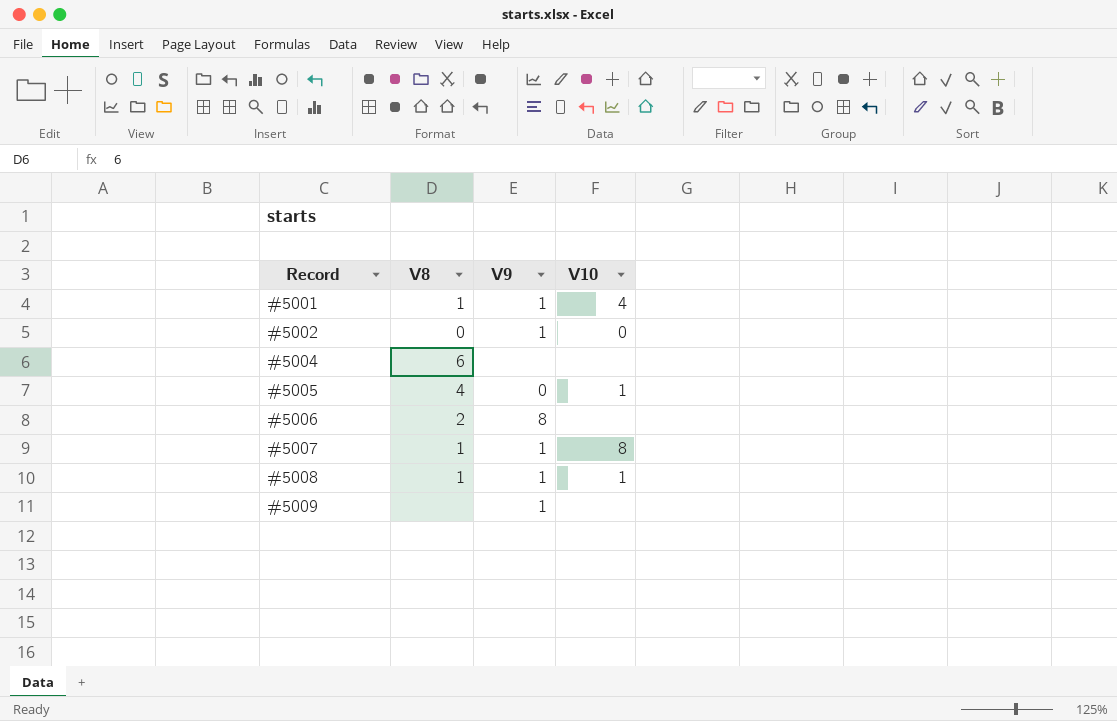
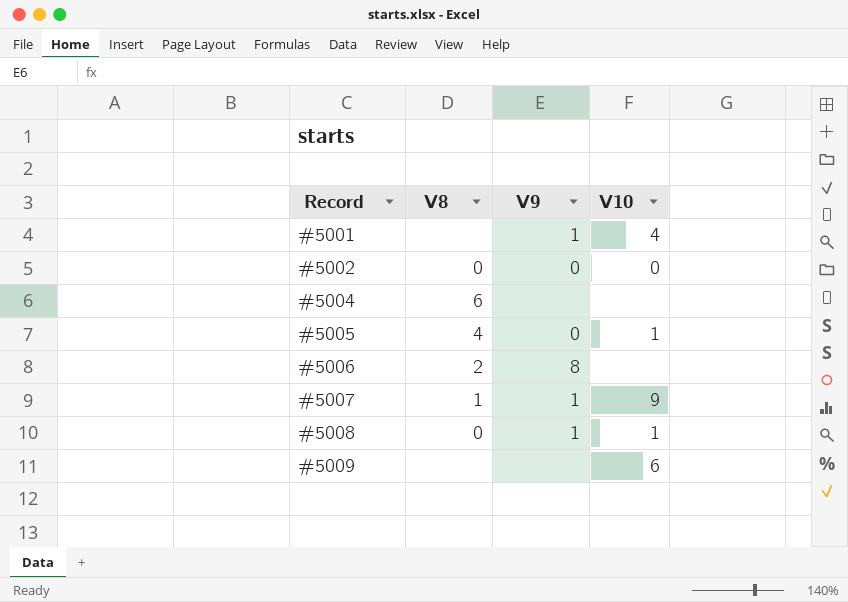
#5001 | V8: 1 -> none
#5002 | V9: 1 -> 0
#5007 | V10: 8 -> 9
#5008 | V8: 1 -> 0
#5009 | V9: 1 -> none
#5009 | V10: none -> 6

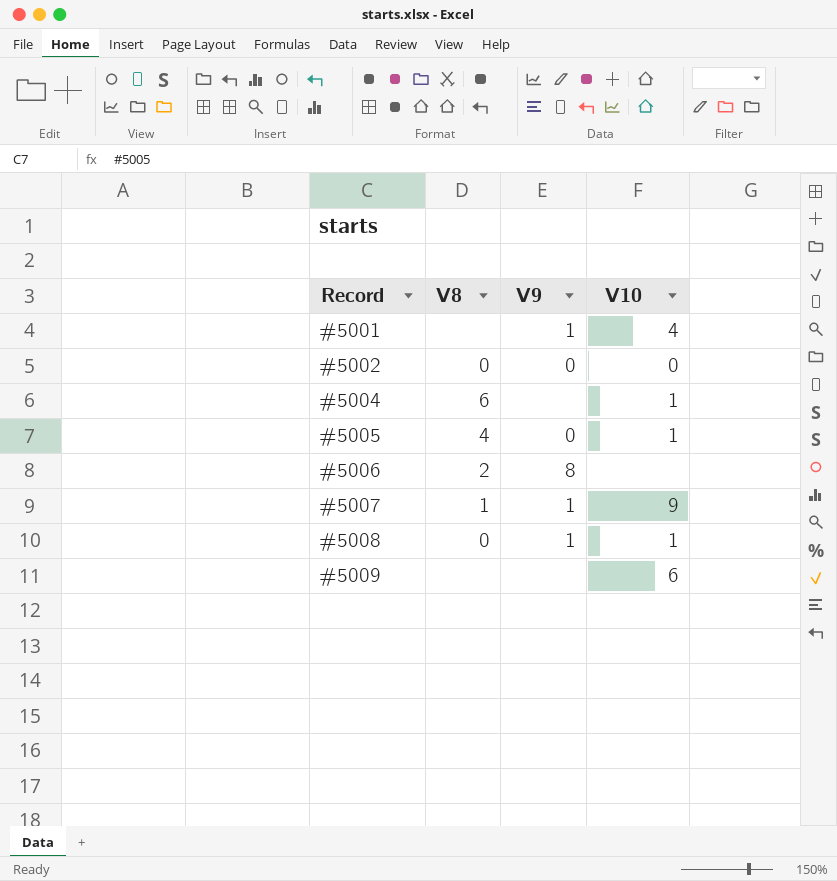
#5004 | V10: none -> 1

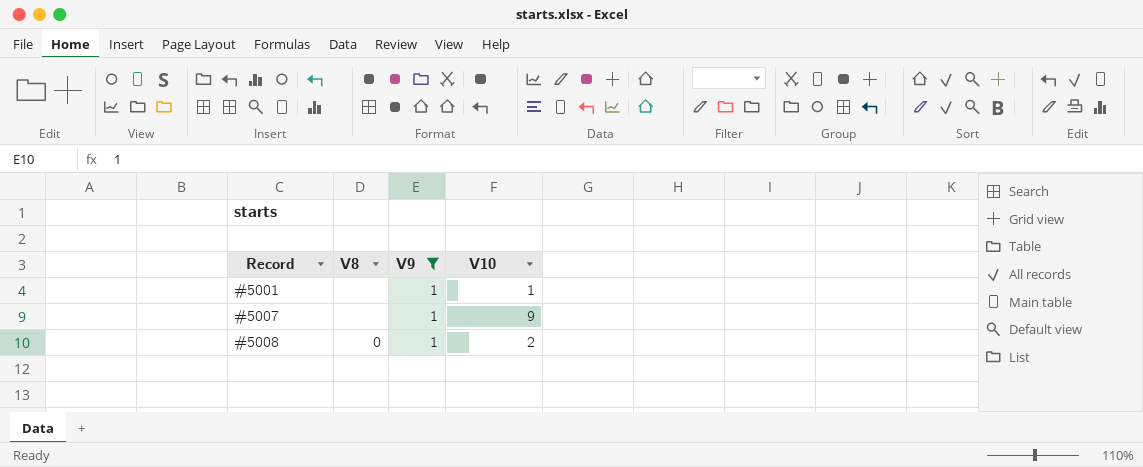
filter: none -> V9 = 1
#5001 | V10: 4 -> 1
#5007 | V8: 1 -> none
#5008 | V10: 1 -> 2

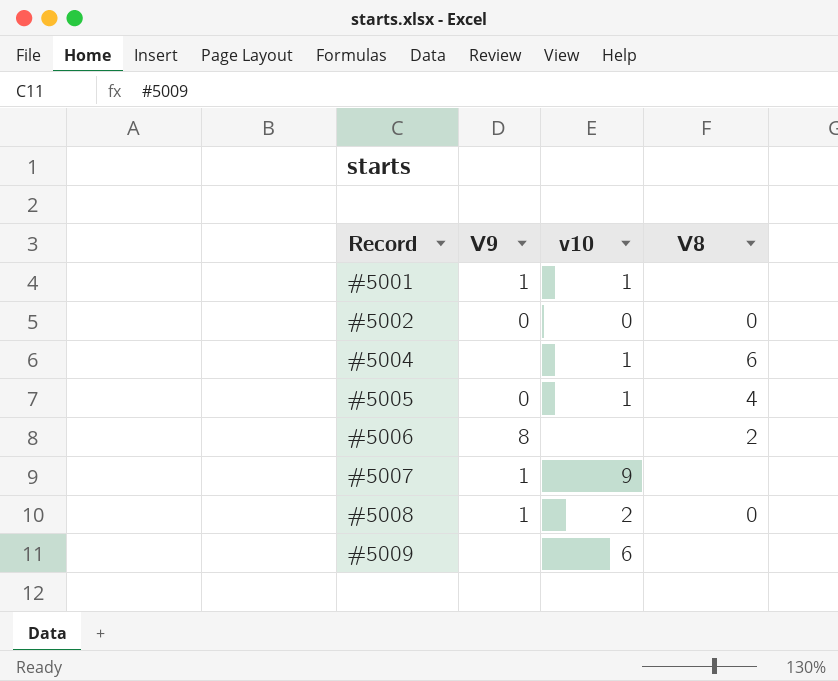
filter: V9 = 1 -> none
column name: V10 -> v10
column V8 | position: 2 -> 4

